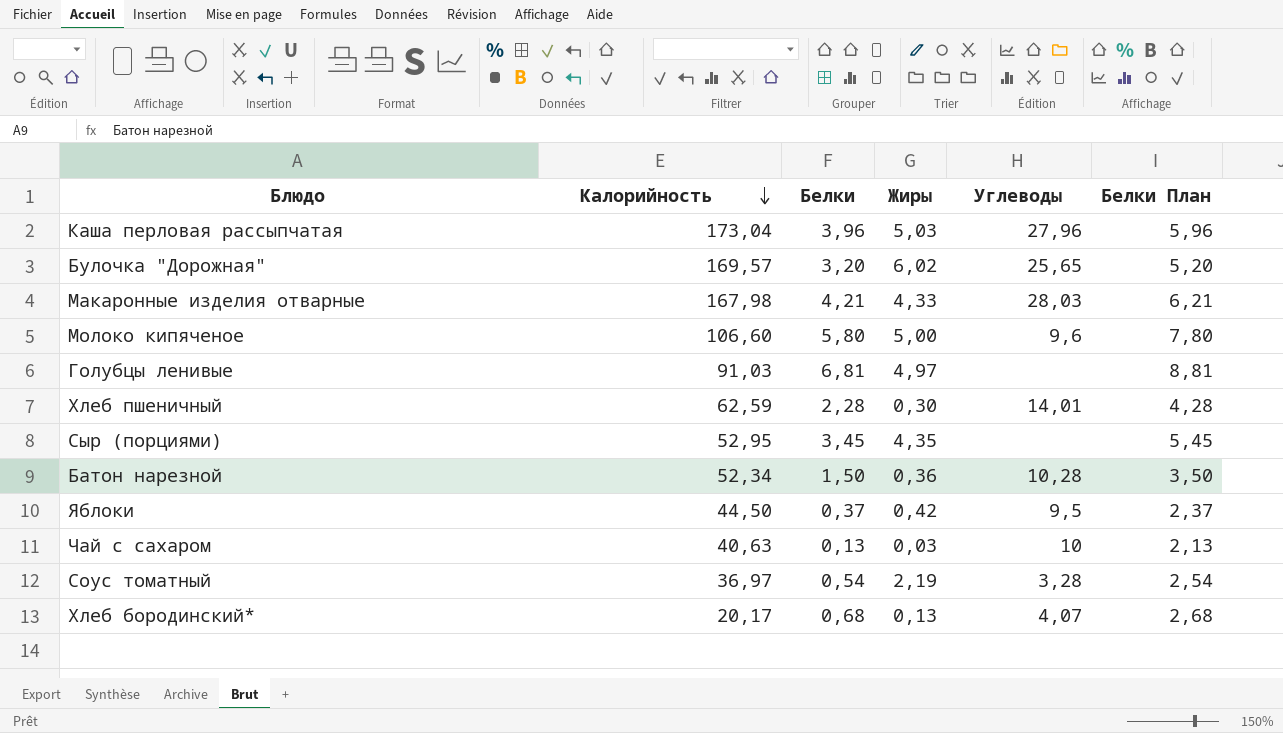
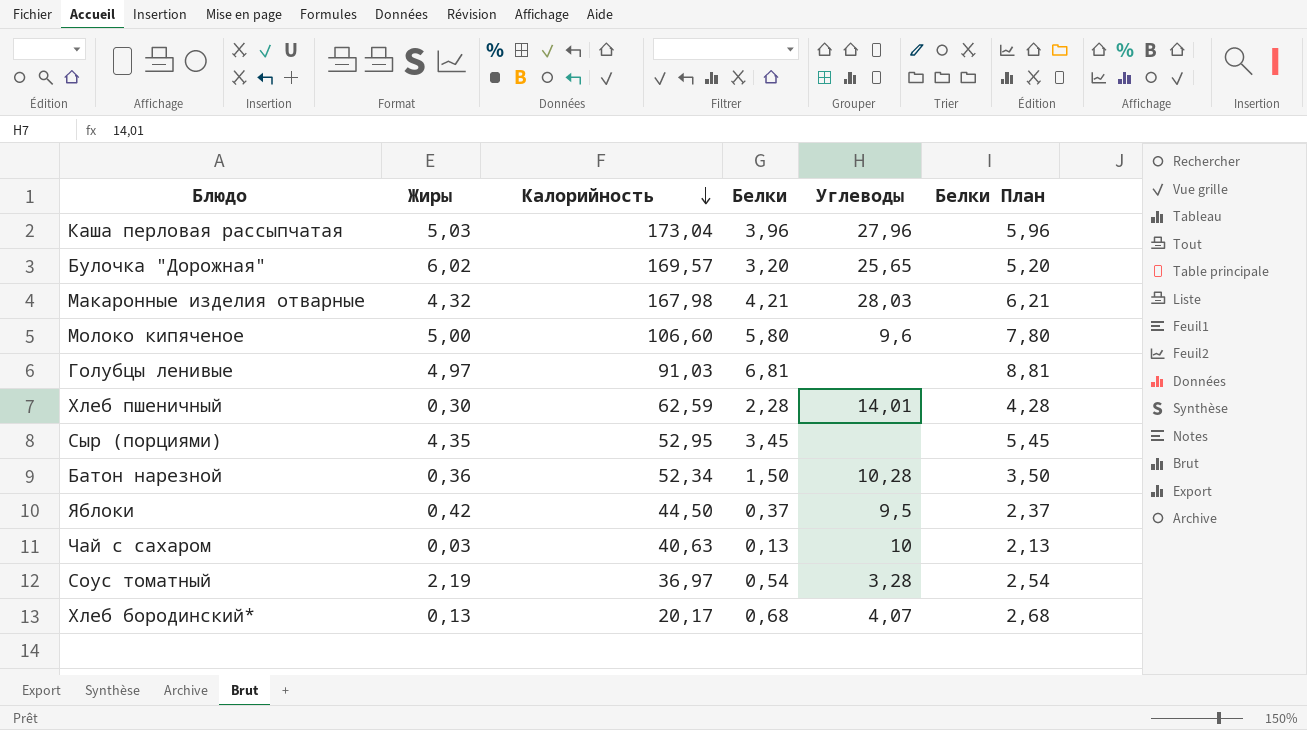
column Жиры | position: 4 -> 2
Макаронные изделия отварные | Жиры: 4,33 -> 4,32

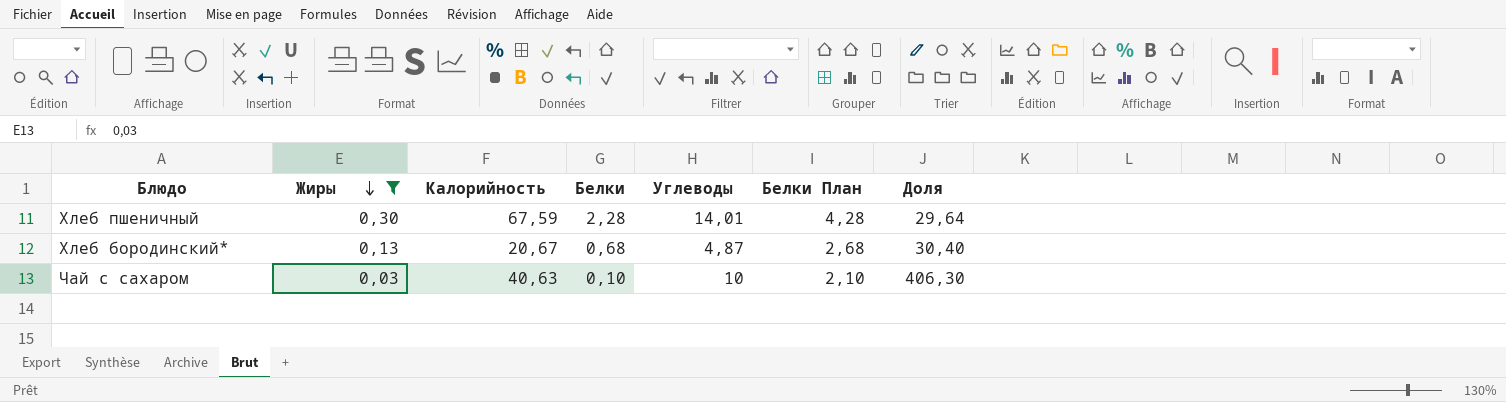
filter: none -> Жиры <= 0,30
row order: Калорийность descending -> Жиры descending
column Доля | formula: none -> [Калорийность] / [Белки]
Хлеб пшеничный | Калорийность: 62,59 -> 67,59
Хлеб бородинский* | Калорийность: 20,17 -> 20,67
Хлеб бородинский* | Углеводы: 4,07 -> 4,87
Чай с сахаром | Белки: 0,13 -> 0,10
Чай с сахаром | Белки План: 2,13 -> 2,10

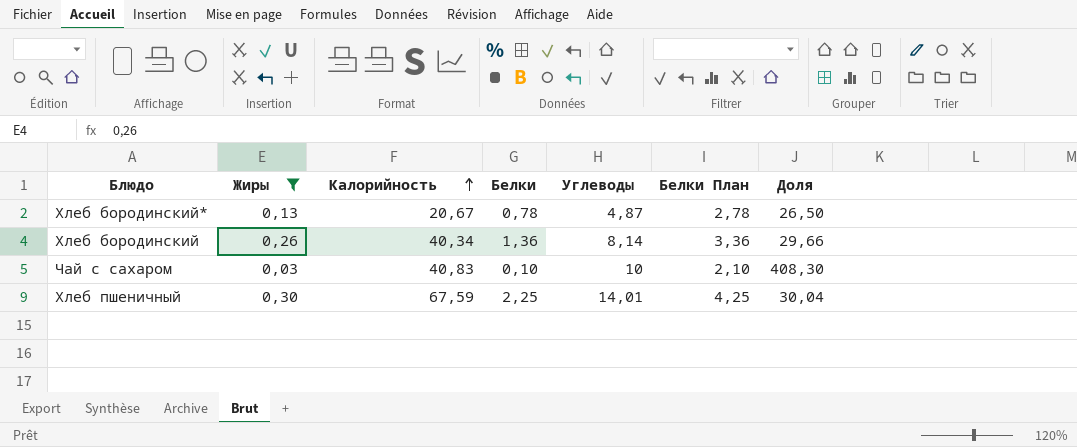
row order: Жиры descending -> Калорийность ascending
Хлеб бородинский* | Белки: 0,68 -> 0,78
Хлеб бородинский* | Белки План: 2,68 -> 2,78
Хлеб бородинский* | Доля: 30,40 -> 26,50
row Хлеб бородинский: none -> 0,26 | 40,34 | 1,36 | 8,14 | 3,36 | 29,66
Чай с сахаром | Калорийность: 40,63 -> 40,83
Чай с сахаром | Доля: 406,30 -> 408,30
Хлеб пшеничный | Белки: 2,28 -> 2,25
Хлеб пшеничный | Белки План: 4,28 -> 4,25
Хлеб пшеничный | Доля: 29,64 -> 30,04

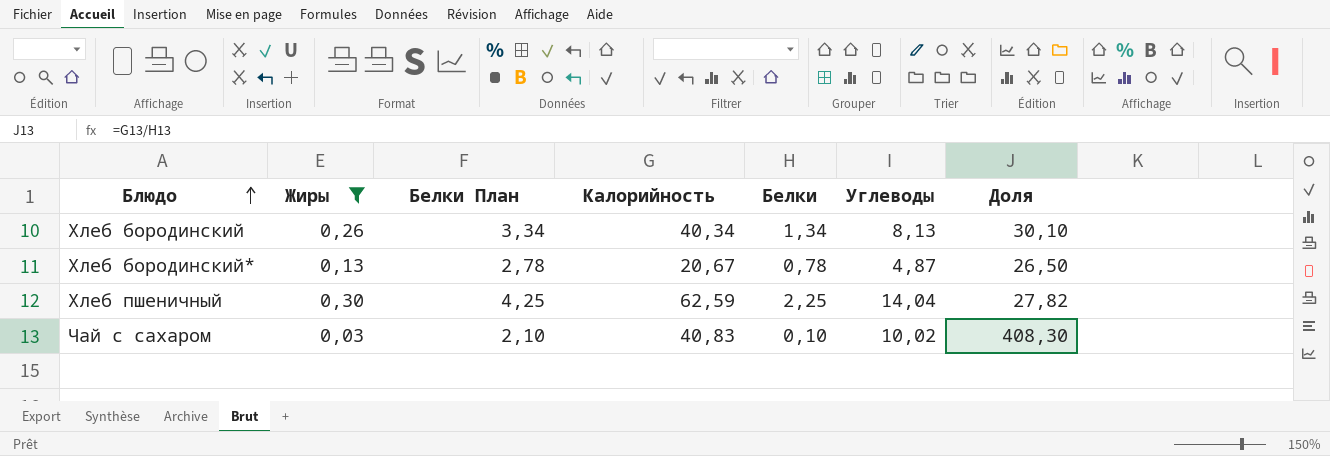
row order: Калорийность ascending -> Блюдо ascending
column Белки План | position: 6 -> 3
Хлеб бородинский | Белки План: 3,36 -> 3,34
Хлеб бородинский | Белки: 1,36 -> 1,34
Хлеб бородинский | Углеводы: 8,14 -> 8,13
Хлеб бородинский | Доля: 29,66 -> 30,10
Хлеб пшеничный | Калорийность: 67,59 -> 62,59
Хлеб пшеничный | Углеводы: 14,01 -> 14,04
Хлеб пшеничный | Доля: 30,04 -> 27,82
Чай с сахаром | Углеводы: 10 -> 10,02

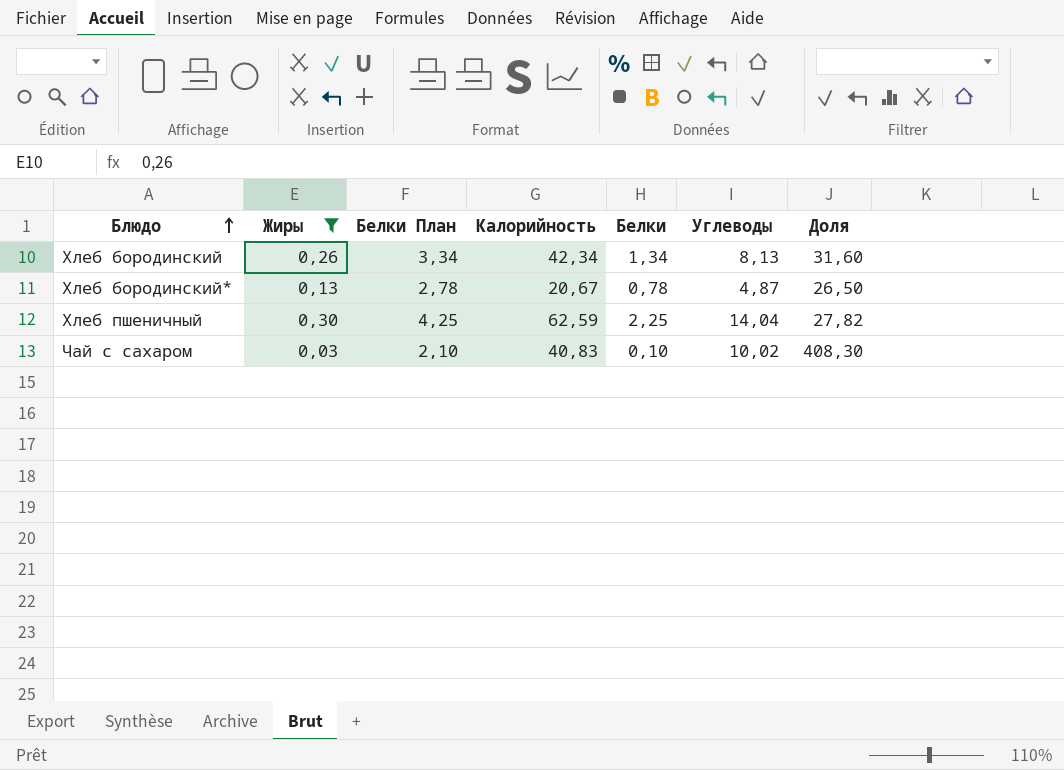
Хлеб бородинский | Калорийность: 40,34 -> 42,34
Хлеб бородинский | Доля: 30,10 -> 31,60

